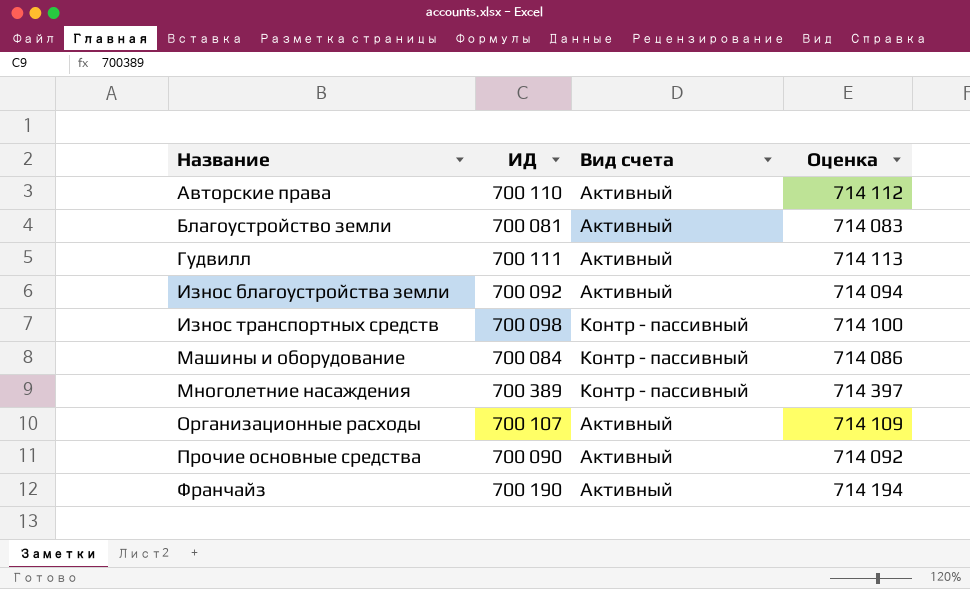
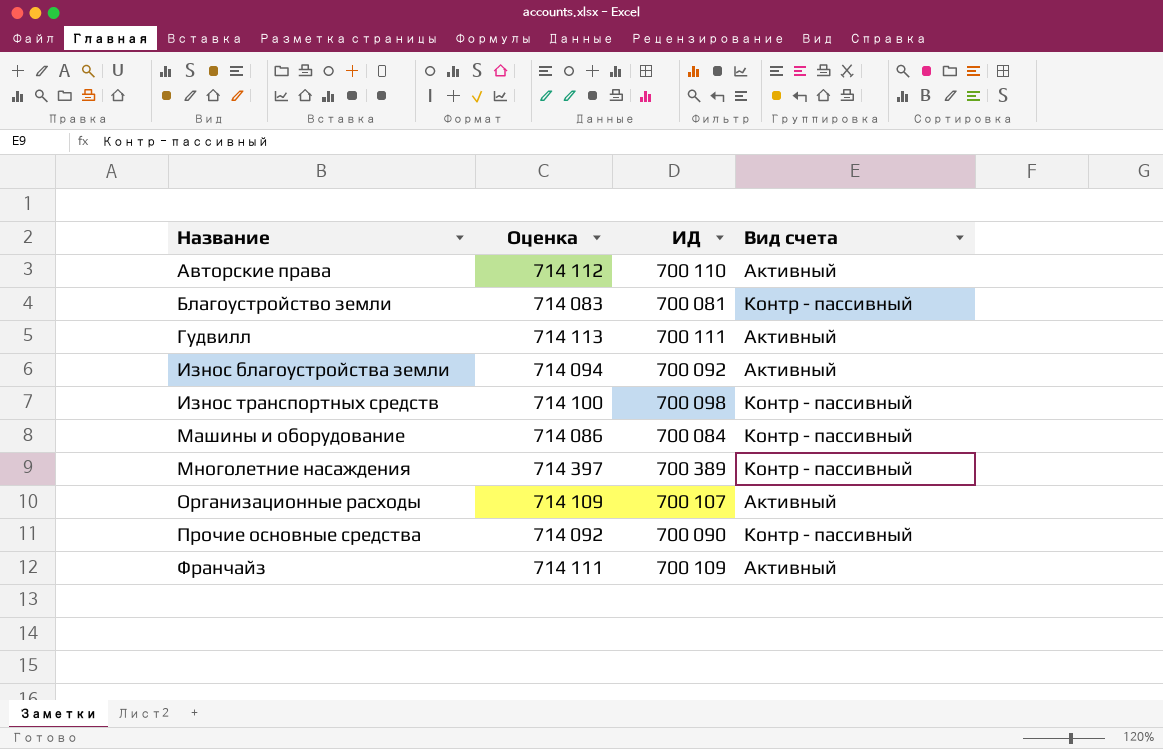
column Оценка | position: 4 -> 2
Благоустройство земли | Вид счета: Активный -> Контр - пассивный
Прочие основные средства | Вид счета: Активный -> Контр - пассивный
Франчайз | Оценка: 714 194 -> 714 111
Франчайз | ИД: 700 190 -> 700 109

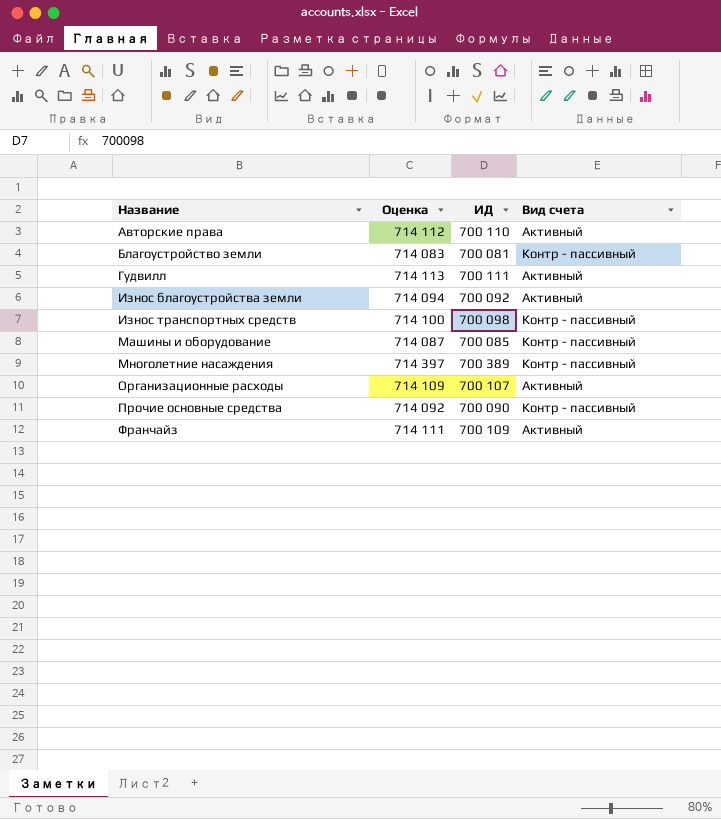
Машины и оборудование | Оценка: 714 086 -> 714 087
Машины и оборудование | ИД: 700 084 -> 700 085

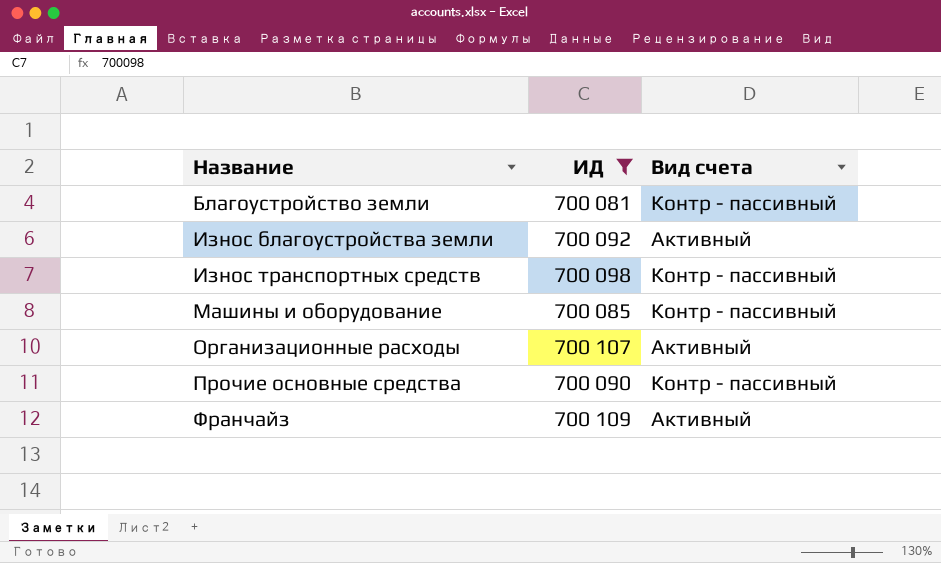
filter: none -> ИД <= 700 109
column Оценка | formula: [ИД] * 1,02 -> none

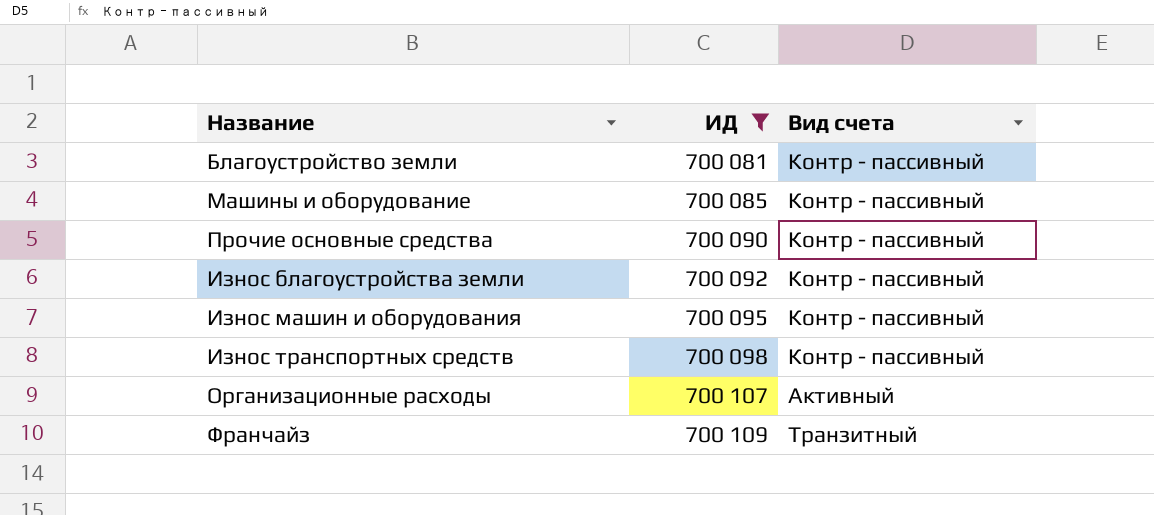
row order: Название ascending -> ИД ascending
Износ благоустройства земли | Вид счета: Активный -> Контр - пассивный
row Износ машин и оборудования: none -> 700 095 | Контр - пассивный
Франчайз | Вид счета: Активный -> Транзитный

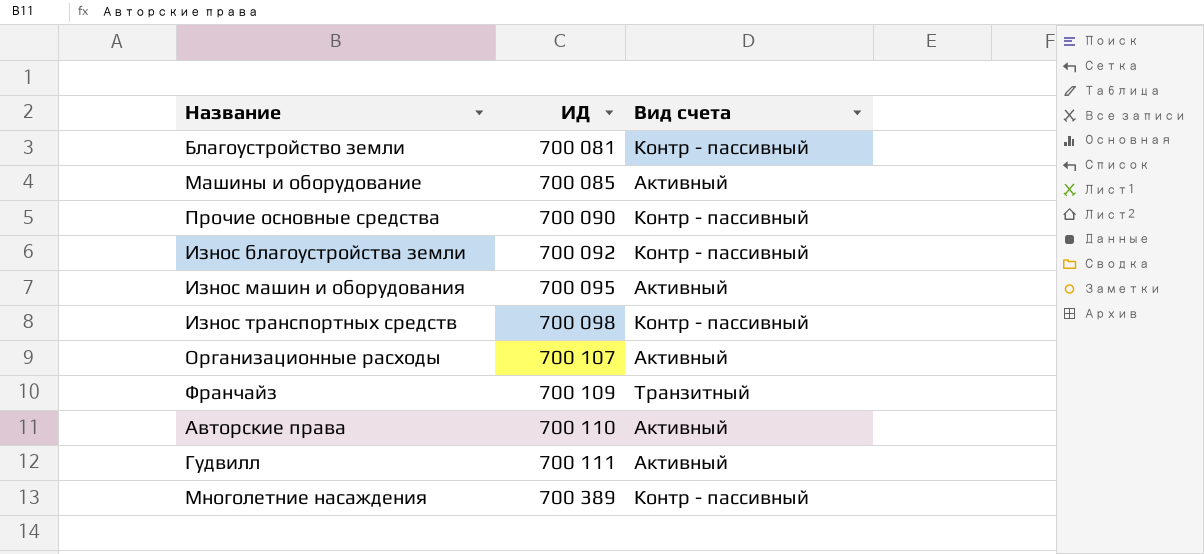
filter: ИД <= 700 109 -> none
Машины и оборудование | Вид счета: Контр - пассивный -> Активный
Износ машин и оборудования | Вид счета: Контр - пассивный -> Активный

